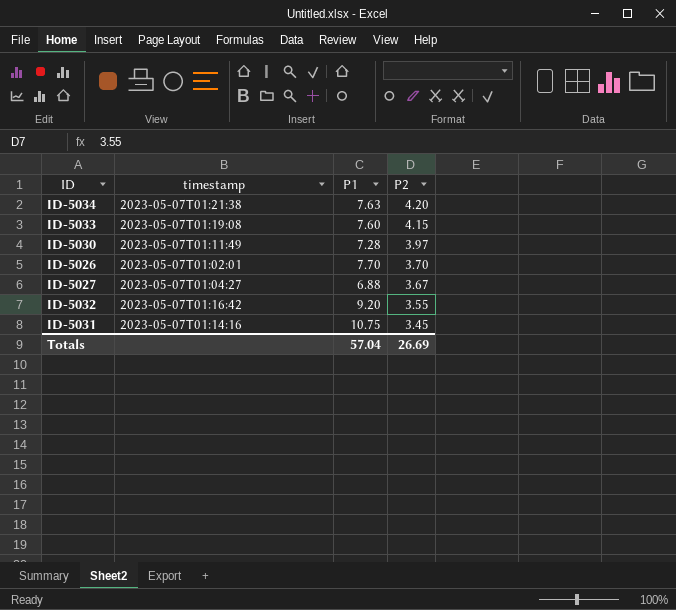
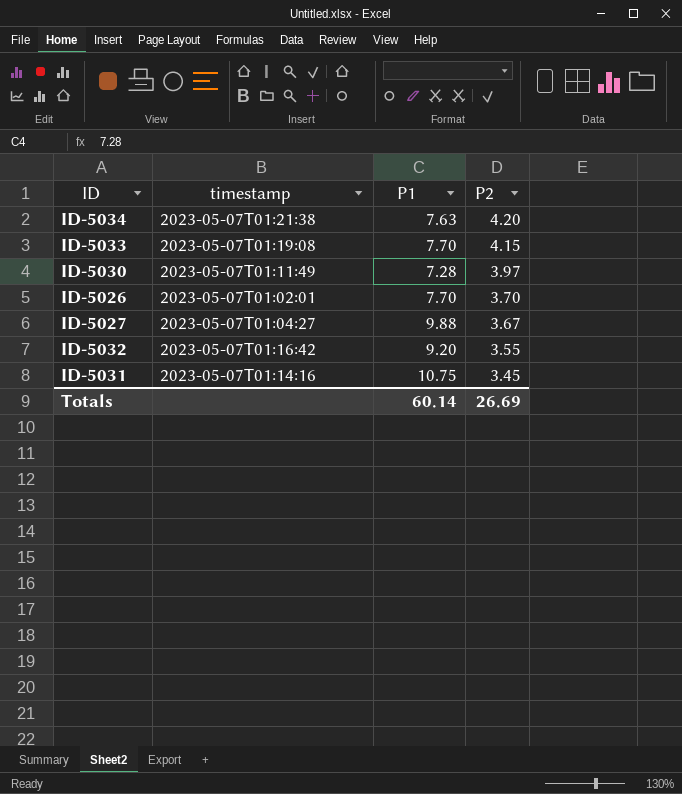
ID-5033 | P1: 7.60 -> 7.70
ID-5027 | P1: 6.88 -> 9.88
Totals | P1: 57.04 -> 60.14

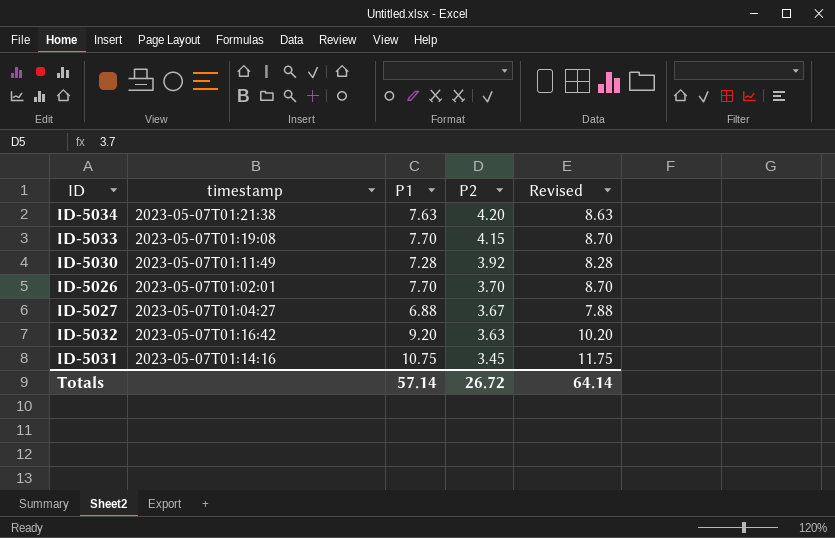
column Revised | formula: none -> [P1] + 1
ID-5030 | P2: 3.97 -> 3.92
ID-5027 | P1: 9.88 -> 6.88
ID-5032 | P2: 3.55 -> 3.63
Totals | P1: 60.14 -> 57.14
Totals | P2: 26.69 -> 26.72

